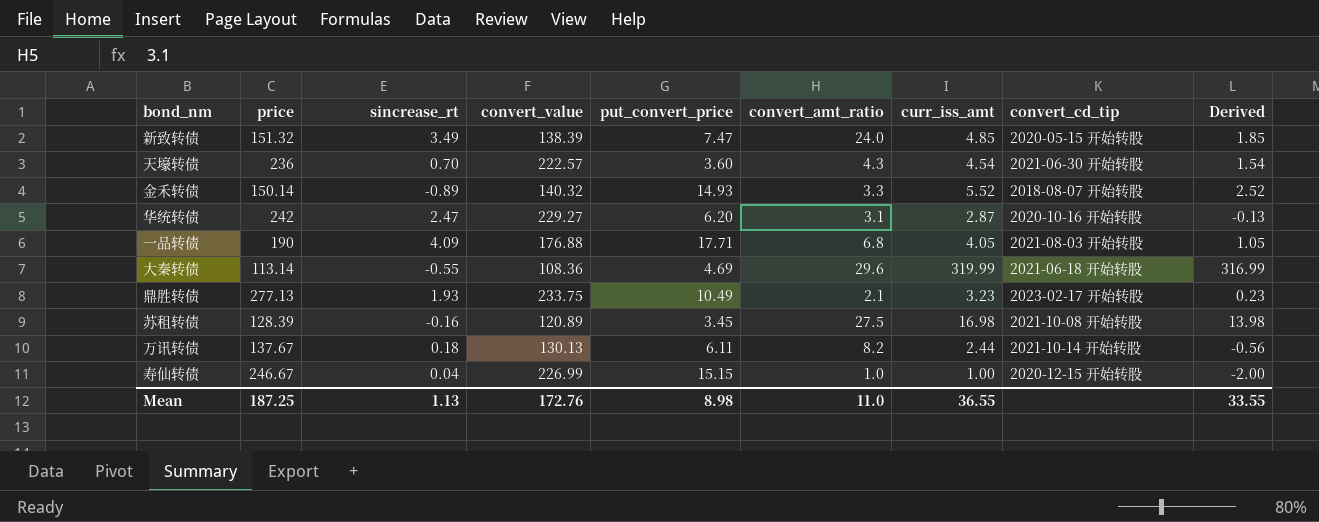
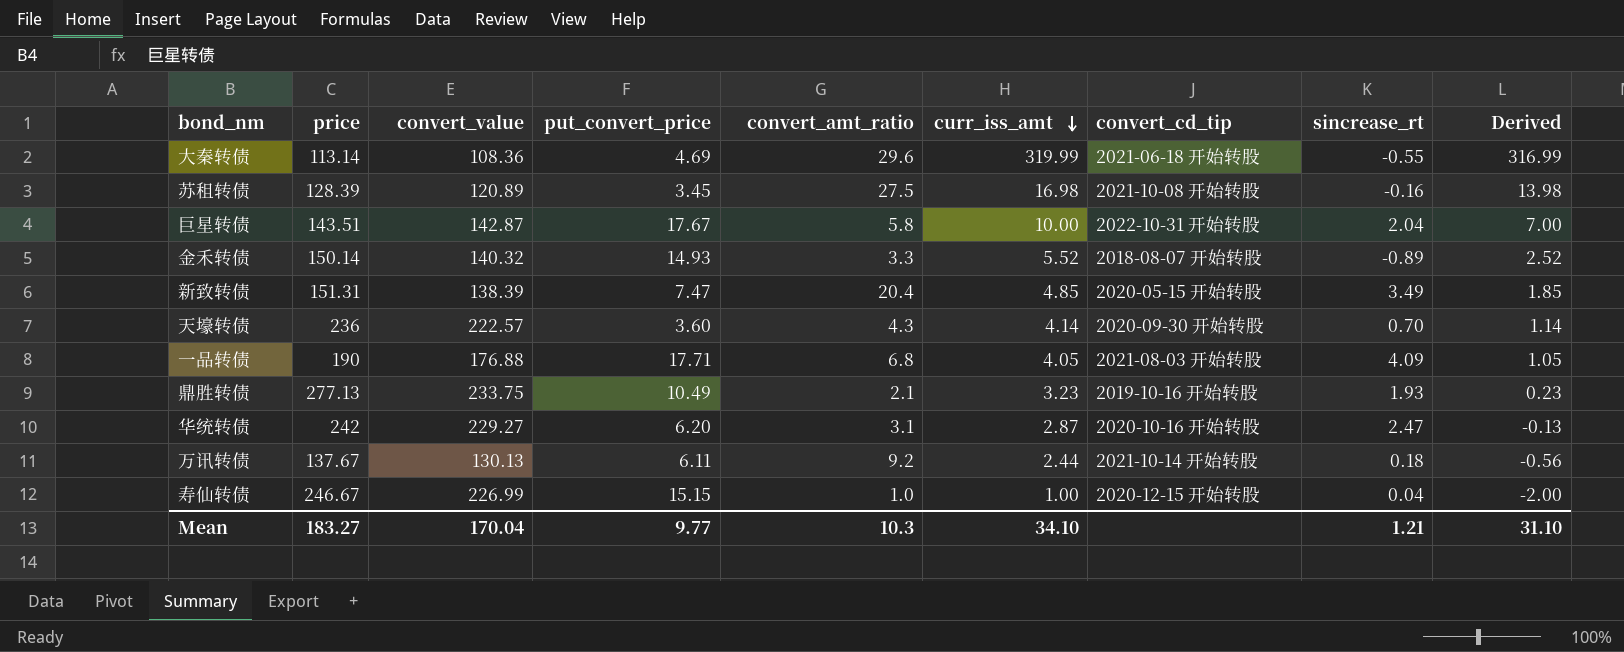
row order: none -> curr_iss_amt descending
column sincrease_rt | position: 3 -> 8
row 巨星转债: none -> 143.51 | 142.87 | 17.67 | 5.8 | 10.00 | 2022-10-31 开始转股 | 2.04 | 7.00
新致转债 | price: 151.32 -> 151.31
新致转债 | convert_amt_ratio: 24.0 -> 20.4
天壕转债 | curr_iss_amt: 4.54 -> 4.14
天壕转债 | convert_cd_tip: 2021-06-30 开始转股 -> 2020-09-30 开始转股
天壕转债 | Derived: 1.54 -> 1.14
鼎胜转债 | convert_cd_tip: 2023-02-17 开始转股 -> 2019-10-16 开始转股
万讯转债 | convert_amt_ratio: 8.2 -> 9.2
Mean | price: 187.25 -> 183.27
Mean | convert_value: 172.76 -> 170.04
Mean | put_convert_price: 8.98 -> 9.77
Mean | convert_amt_ratio: 11.0 -> 10.3
Mean | curr_iss_amt: 36.55 -> 34.10
Mean | sincrease_rt: 1.13 -> 1.21
Mean | Derived: 33.55 -> 31.10

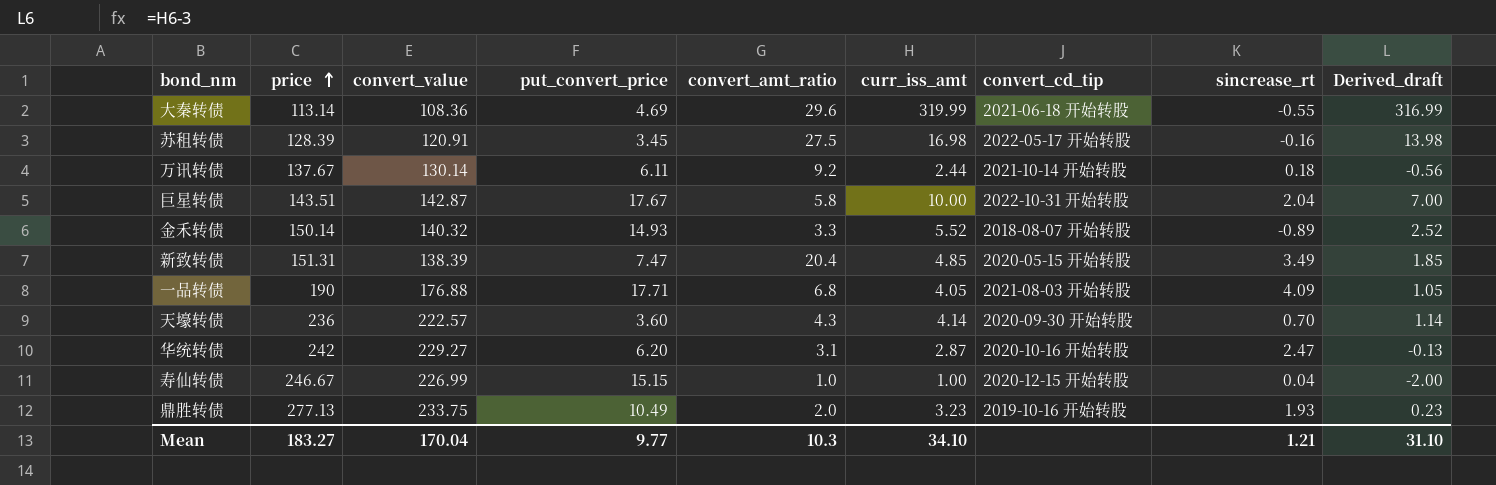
row order: curr_iss_amt descending -> price ascending
column name: Derived -> Derived_draft
苏租转债 | convert_value: 120.89 -> 120.91
苏租转债 | convert_cd_tip: 2021-10-08 开始转股 -> 2022-05-17 开始转股
万讯转债 | convert_value: 130.13 -> 130.14
鼎胜转债 | convert_amt_ratio: 2.1 -> 2.0

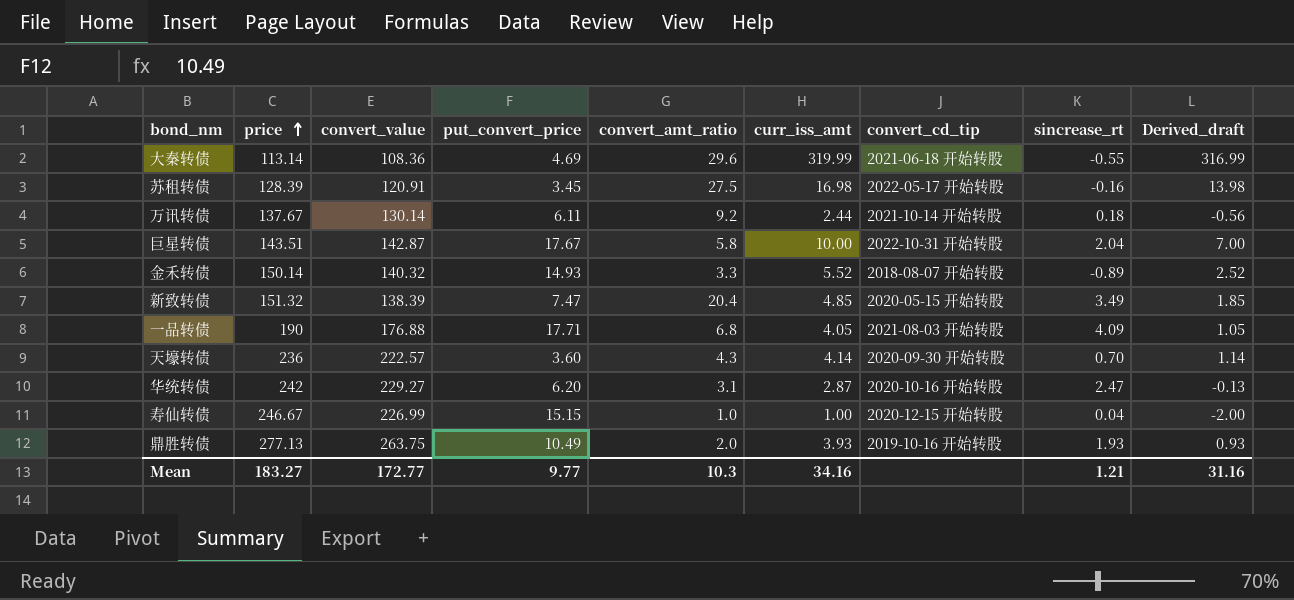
新致转债 | price: 151.31 -> 151.32
鼎胜转债 | convert_value: 233.75 -> 263.75
鼎胜转债 | curr_iss_amt: 3.23 -> 3.93
鼎胜转债 | Derived_draft: 0.23 -> 0.93
Mean | convert_value: 170.04 -> 172.77
Mean | curr_iss_amt: 34.10 -> 34.16
Mean | Derived_draft: 31.10 -> 31.16

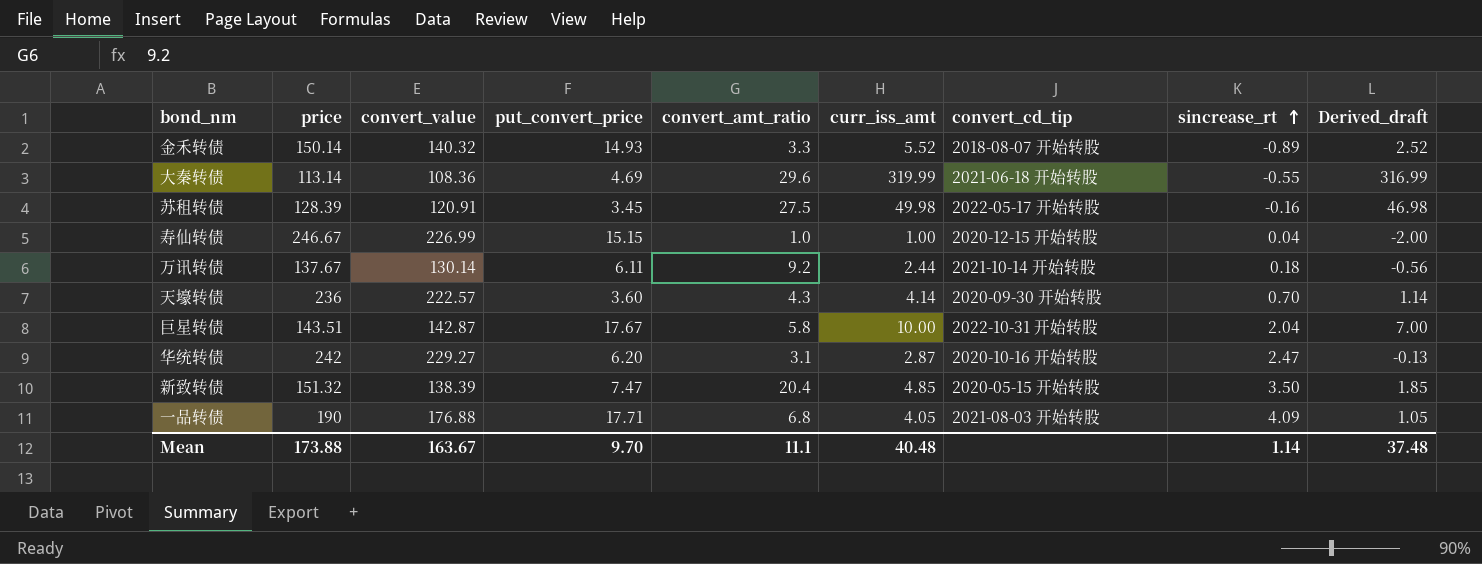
row order: price ascending -> sincrease_rt ascending
row 鼎胜转债: 277.13 | 263.75 | 10.49 | 2.0 | 3.93 | 2019-10-16 开始转股 | 1.93 | 0.93 -> none
苏租转债 | curr_iss_amt: 16.98 -> 49.98
苏租转债 | Derived_draft: 13.98 -> 46.98
新致转债 | sincrease_rt: 3.49 -> 3.50
Mean | price: 183.27 -> 173.88
Mean | convert_value: 172.77 -> 163.67
Mean | put_convert_price: 9.77 -> 9.70
Mean | convert_amt_ratio: 10.3 -> 11.1
Mean | curr_iss_amt: 34.16 -> 40.48
Mean | sincrease_rt: 1.21 -> 1.14
Mean | Derived_draft: 31.16 -> 37.48

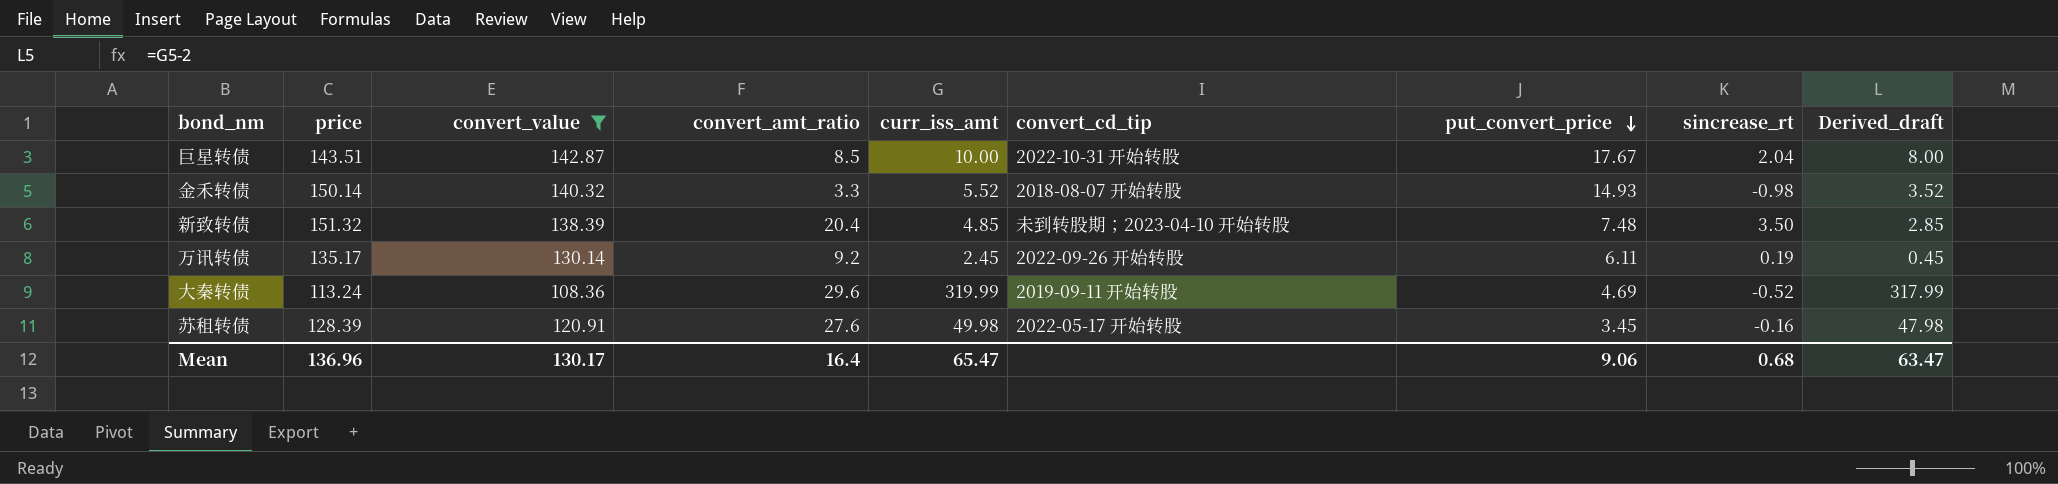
filter: none -> convert_value <= 142.87
row order: sincrease_rt ascending -> put_convert_price descending
column put_convert_price | position: 4 -> 7
column Derived_draft | formula: [curr_iss_amt] - 3 -> [curr_iss_amt] - 2
巨星转债 | convert_amt_ratio: 5.8 -> 8.5
金禾转债 | sincrease_rt: -0.89 -> -0.98
新致转债 | convert_cd_tip: 2020-05-15 开始转股 -> 未到转股期；2023-04-10 开始转股
新致转债 | put_convert_price: 7.47 -> 7.48
万讯转债 | price: 137.67 -> 135.17
万讯转债 | curr_iss_amt: 2.44 -> 2.45
万讯转债 | convert_cd_tip: 2021-10-14 开始转股 -> 2022-09-26 开始转股
万讯转债 | sincrease_rt: 0.18 -> 0.19
大秦转债 | price: 113.14 -> 113.24
大秦转债 | convert_cd_tip: 2021-06-18 开始转股 -> 2019-09-11 开始转股
大秦转债 | sincrease_rt: -0.55 -> -0.52
苏租转债 | convert_amt_ratio: 27.5 -> 27.6
Mean | price: 173.88 -> 136.96
Mean | convert_value: 163.67 -> 130.17
Mean | convert_amt_ratio: 11.1 -> 16.4
Mean | curr_iss_amt: 40.48 -> 65.47
Mean | put_convert_price: 9.70 -> 9.06
Mean | sincrease_rt: 1.14 -> 0.68
Mean | Derived_draft: 37.48 -> 63.47

